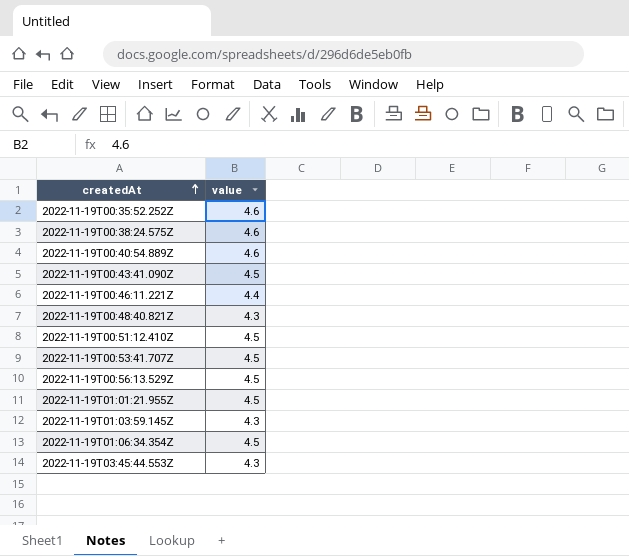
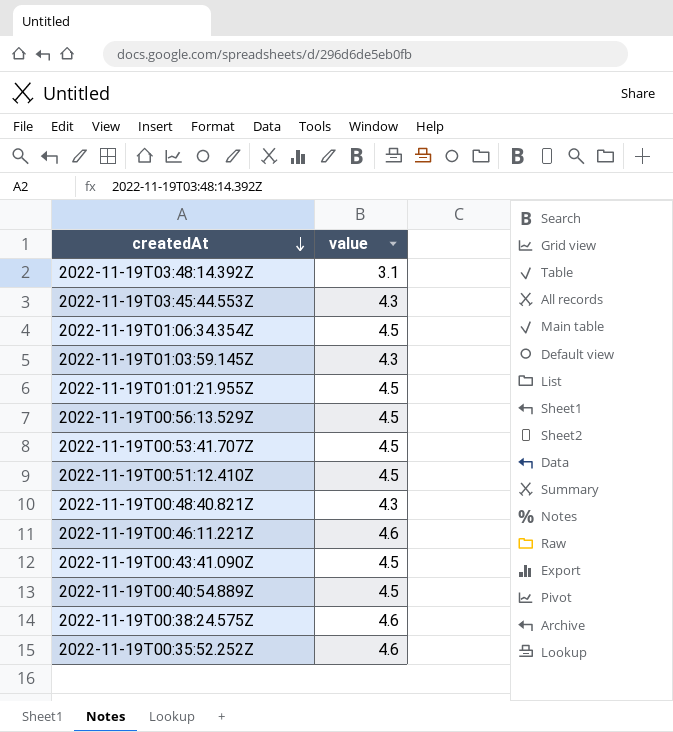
row order: createdAt ascending -> createdAt descending
row 2022-11-19T03:48:14.392Z: none -> 3.1
2022-11-19T00:46:11.221Z | value: 4.4 -> 4.6
2022-11-19T00:40:54.889Z | value: 4.6 -> 4.5

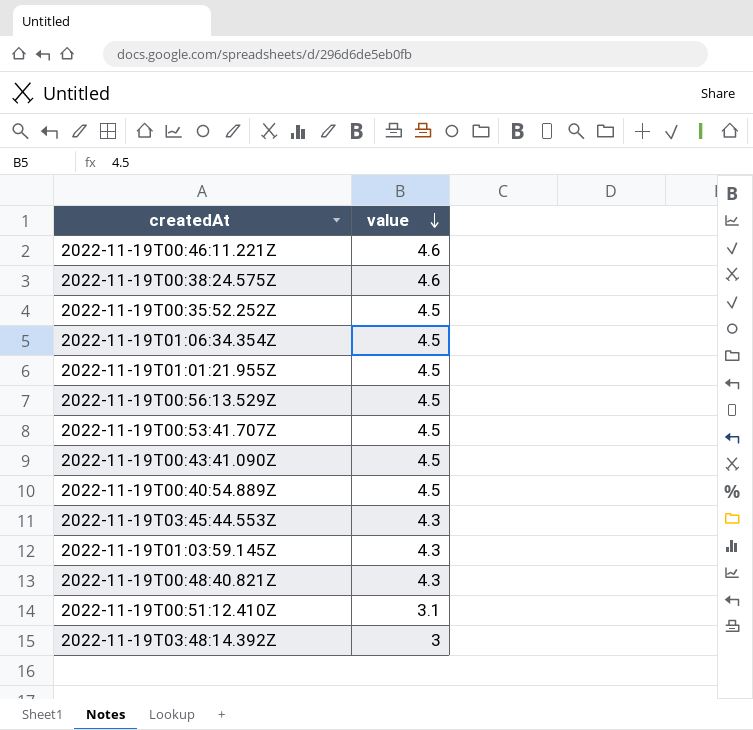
row order: createdAt descending -> value descending
2022-11-19T00:35:52.252Z | value: 4.6 -> 4.5
2022-11-19T00:51:12.410Z | value: 4.5 -> 3.1
2022-11-19T03:48:14.392Z | value: 3.1 -> 3

